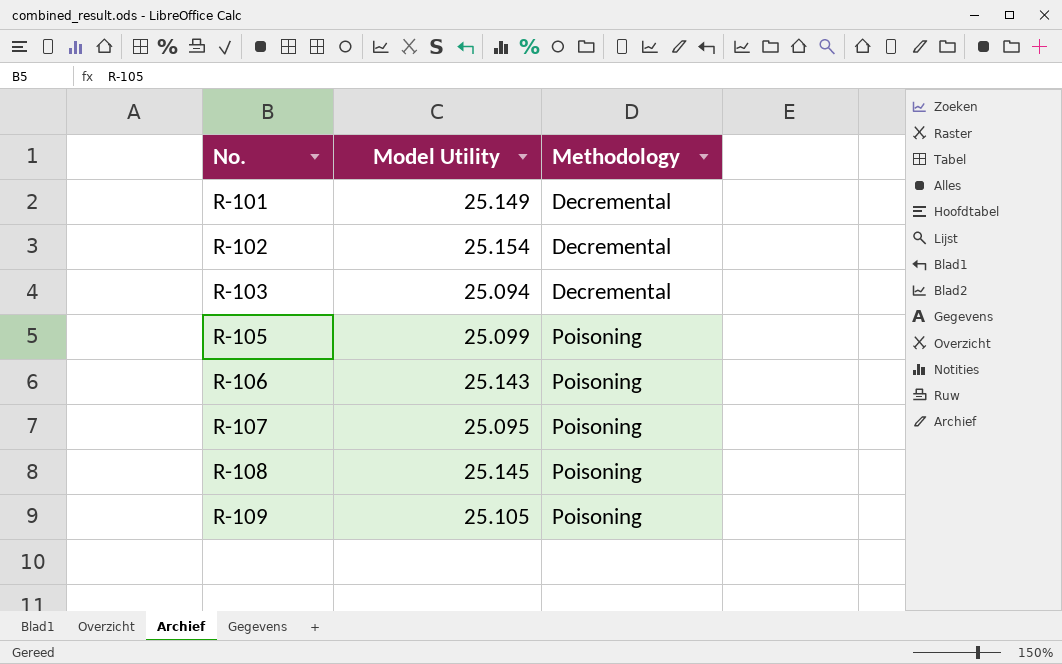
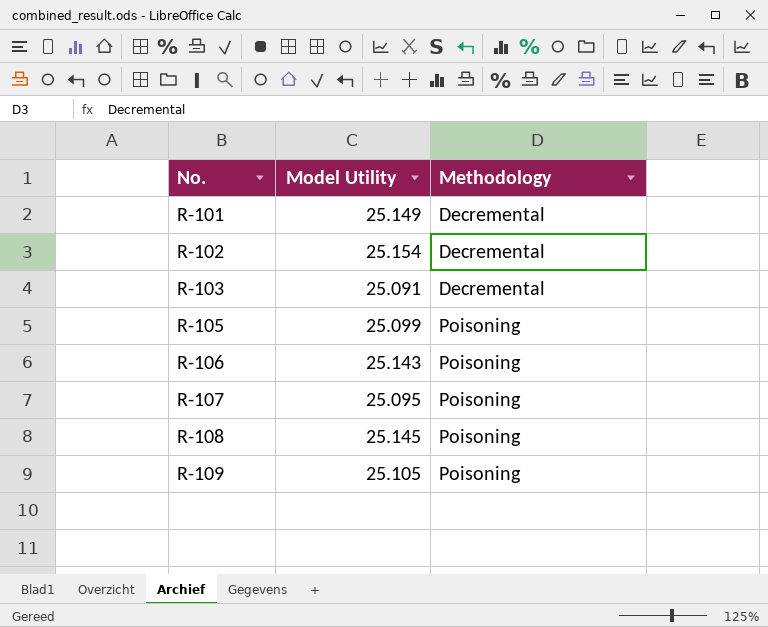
R-103 | Model Utility: 25.094 -> 25.091

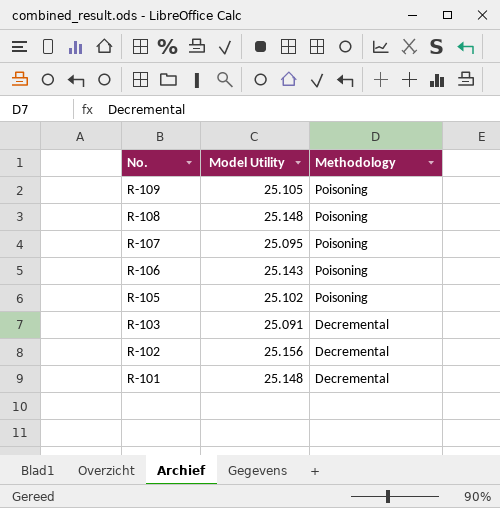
row order: No. ascending -> No. descending
R-108 | Model Utility: 25.145 -> 25.148
R-105 | Model Utility: 25.099 -> 25.102
R-102 | Model Utility: 25.154 -> 25.156
R-101 | Model Utility: 25.149 -> 25.148

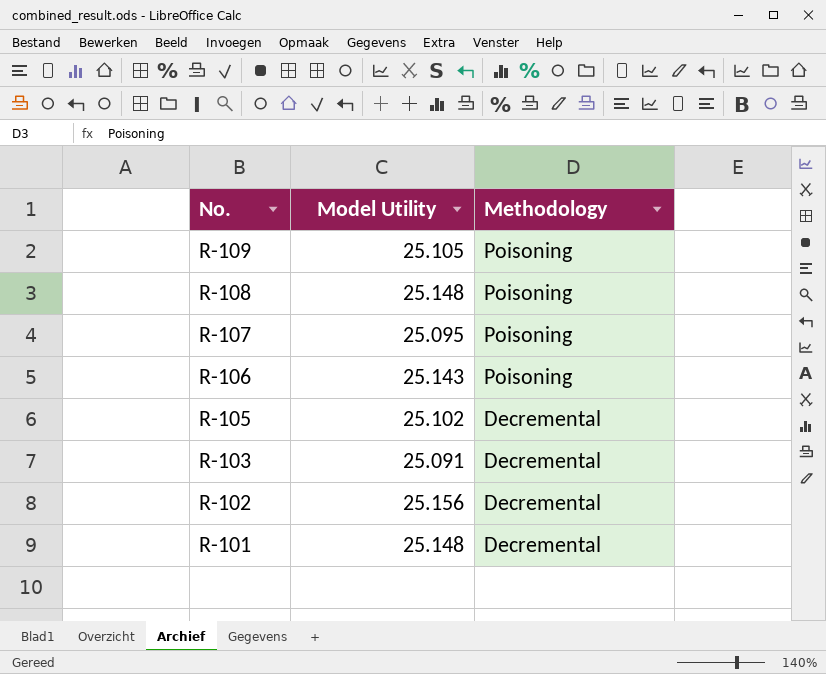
R-105 | Methodology: Poisoning -> Decremental

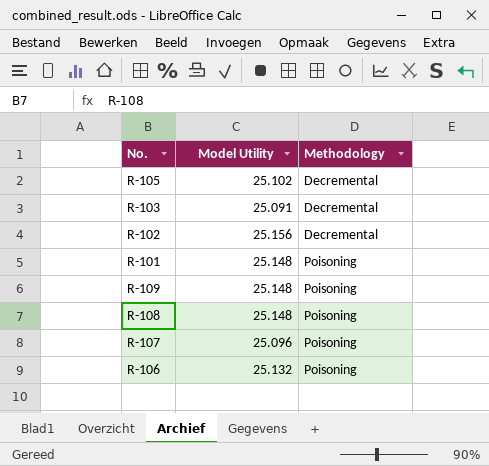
row order: No. descending -> Methodology ascending
R-101 | Methodology: Decremental -> Poisoning
R-109 | Model Utility: 25.105 -> 25.148
R-107 | Model Utility: 25.095 -> 25.096
R-106 | Model Utility: 25.143 -> 25.132

